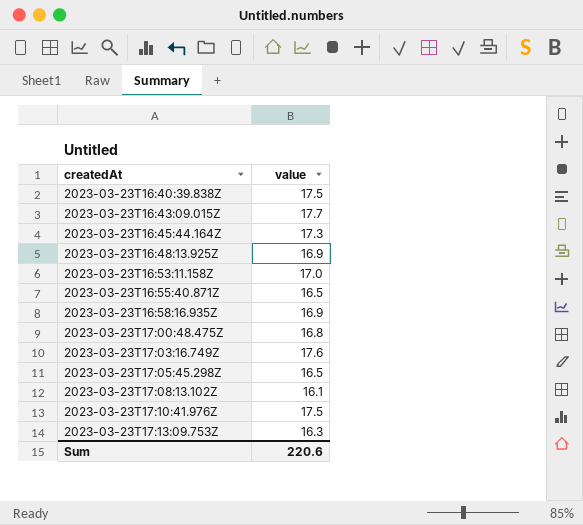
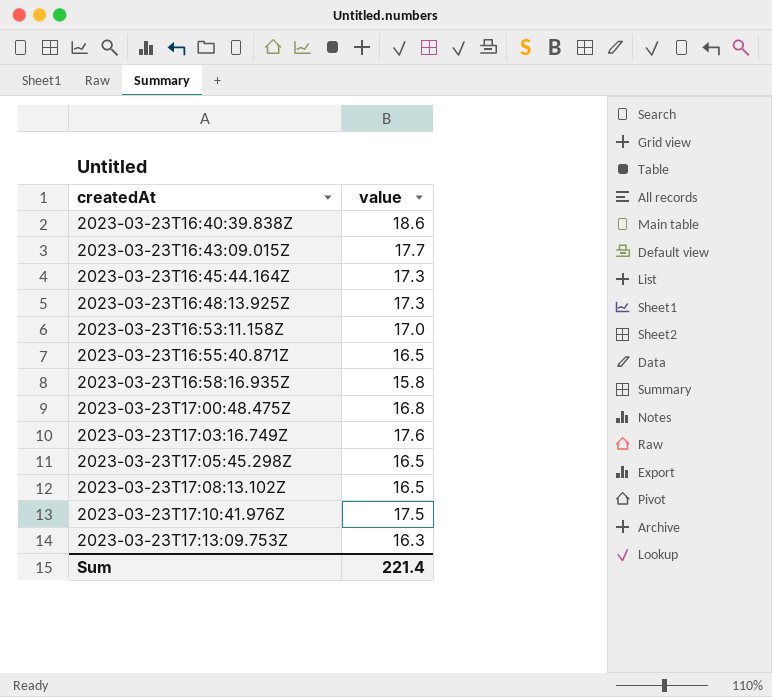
2023-03-23T16:40:39.838Z | value: 17.5 -> 18.6
2023-03-23T16:48:13.925Z | value: 16.9 -> 17.3
2023-03-23T16:58:16.935Z | value: 16.9 -> 15.8
2023-03-23T17:08:13.102Z | value: 16.1 -> 16.5
Sum | value: 220.6 -> 221.4

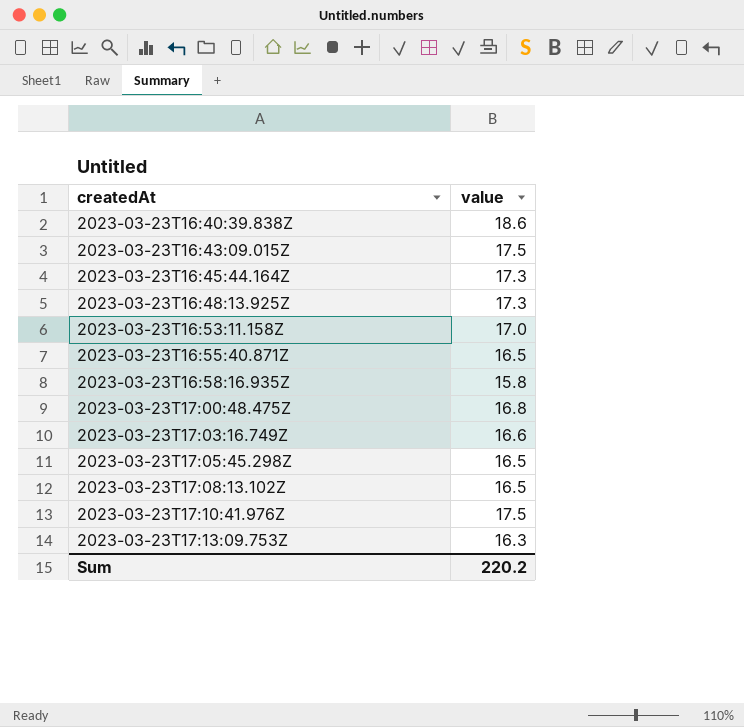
2023-03-23T16:43:09.015Z | value: 17.7 -> 17.5
2023-03-23T17:03:16.749Z | value: 17.6 -> 16.6
Sum | value: 221.4 -> 220.2

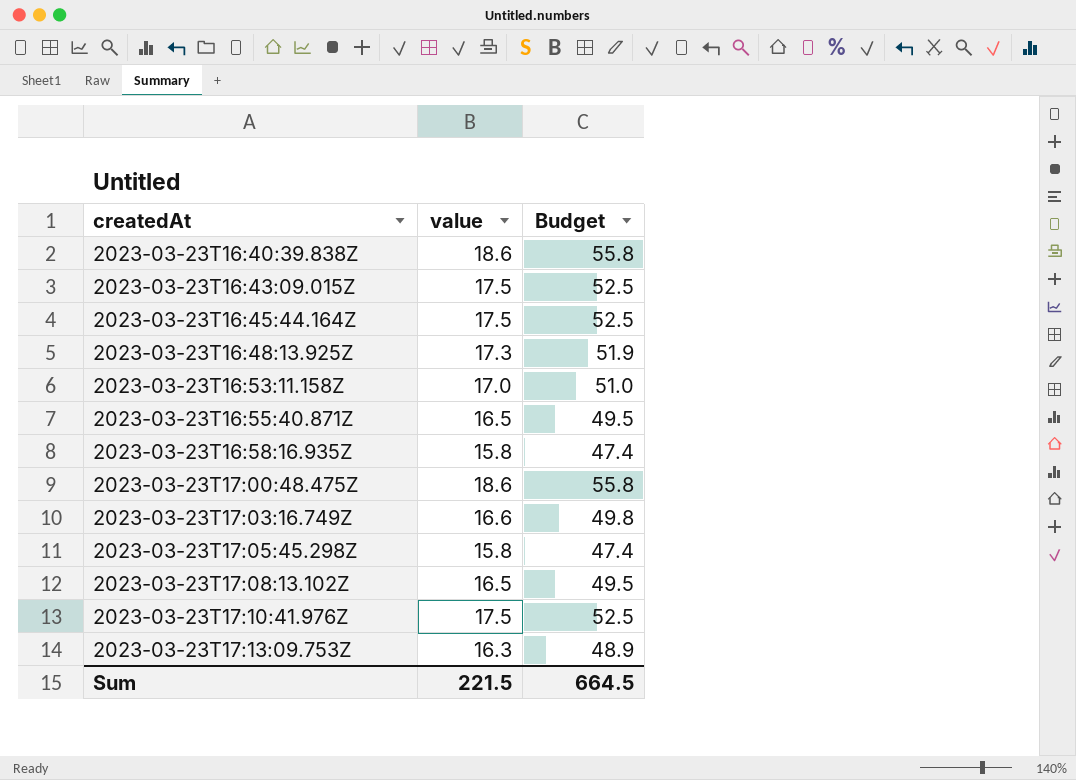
column Budget | formula: none -> [value] * 3
2023-03-23T16:45:44.164Z | value: 17.3 -> 17.5
2023-03-23T17:00:48.475Z | value: 16.8 -> 18.6
2023-03-23T17:05:45.298Z | value: 16.5 -> 15.8
Sum | value: 220.2 -> 221.5

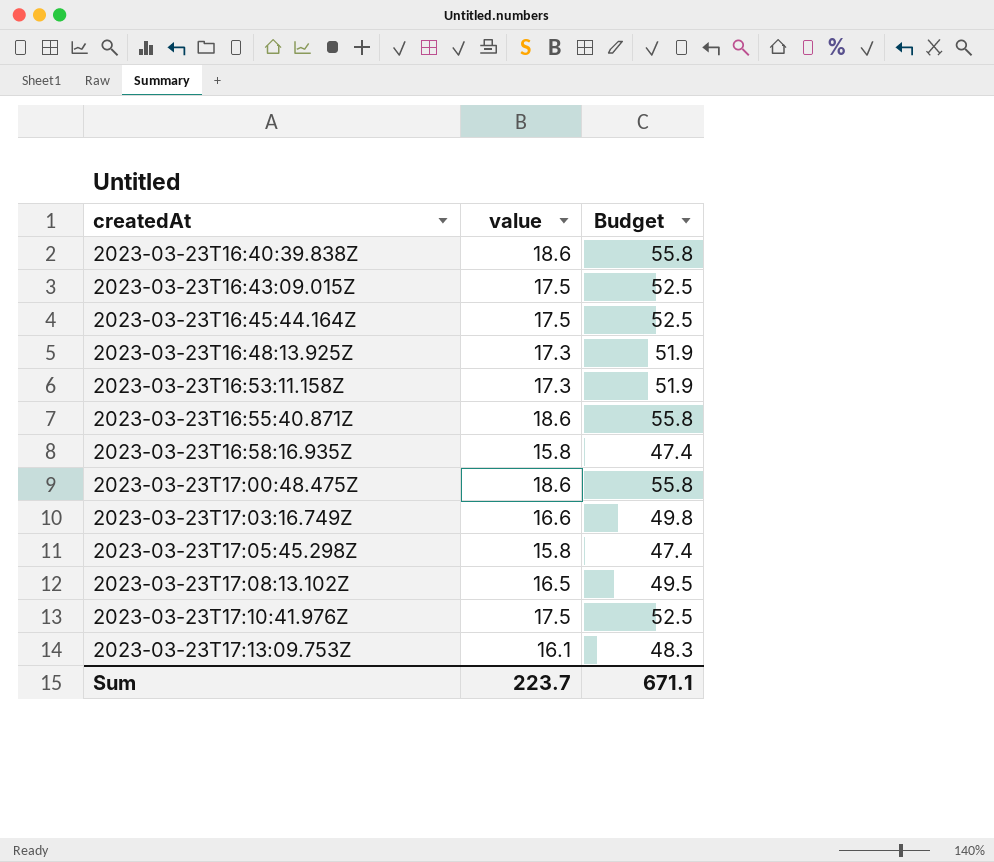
2023-03-23T16:53:11.158Z | value: 17.0 -> 17.3
2023-03-23T16:53:11.158Z | Budget: 51.0 -> 51.9
2023-03-23T16:55:40.871Z | value: 16.5 -> 18.6
2023-03-23T16:55:40.871Z | Budget: 49.5 -> 55.8
2023-03-23T17:13:09.753Z | value: 16.3 -> 16.1
2023-03-23T17:13:09.753Z | Budget: 48.9 -> 48.3
Sum | value: 221.5 -> 223.7
Sum | Budget: 664.5 -> 671.1

